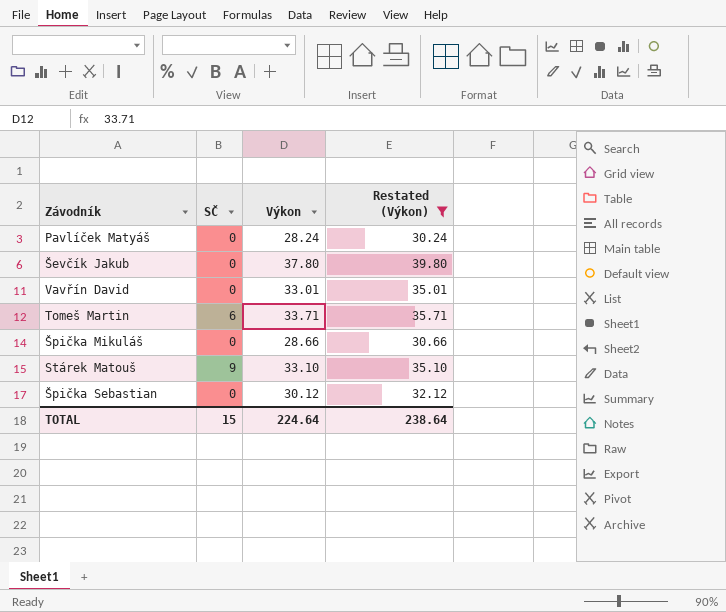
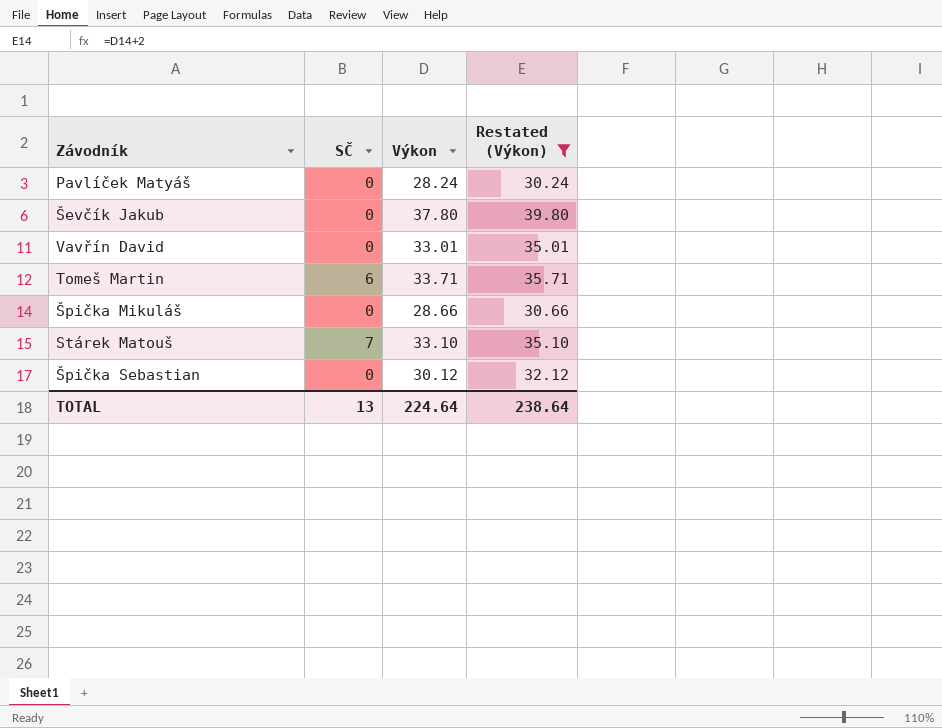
Stárek Matouš | SČ: 9 -> 7
TOTAL | SČ: 15 -> 13

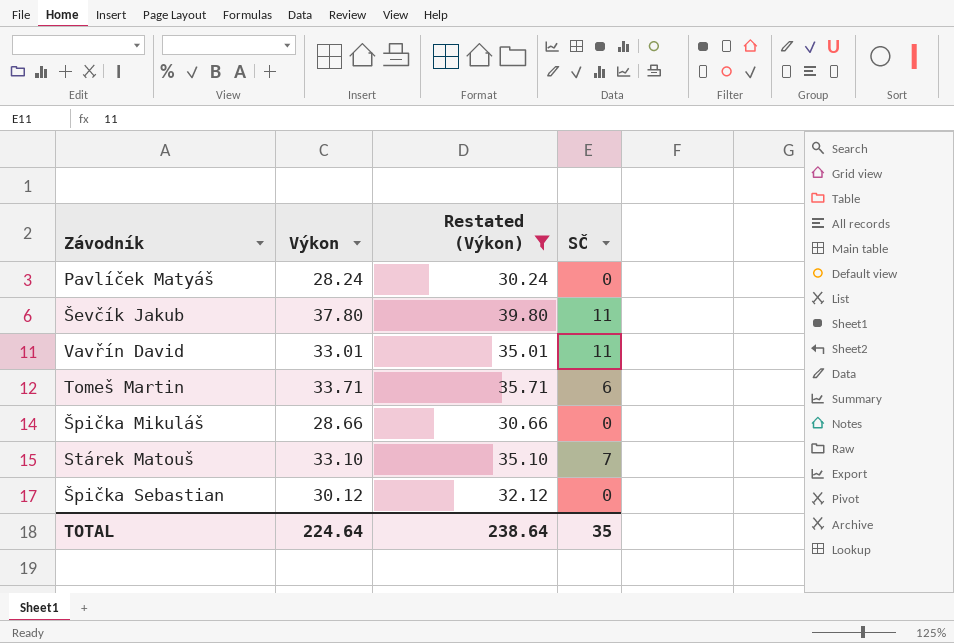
column SČ | position: 2 -> 4
Ševčík Jakub | SČ: 0 -> 11
Vavřín David | SČ: 0 -> 11
TOTAL | SČ: 13 -> 35

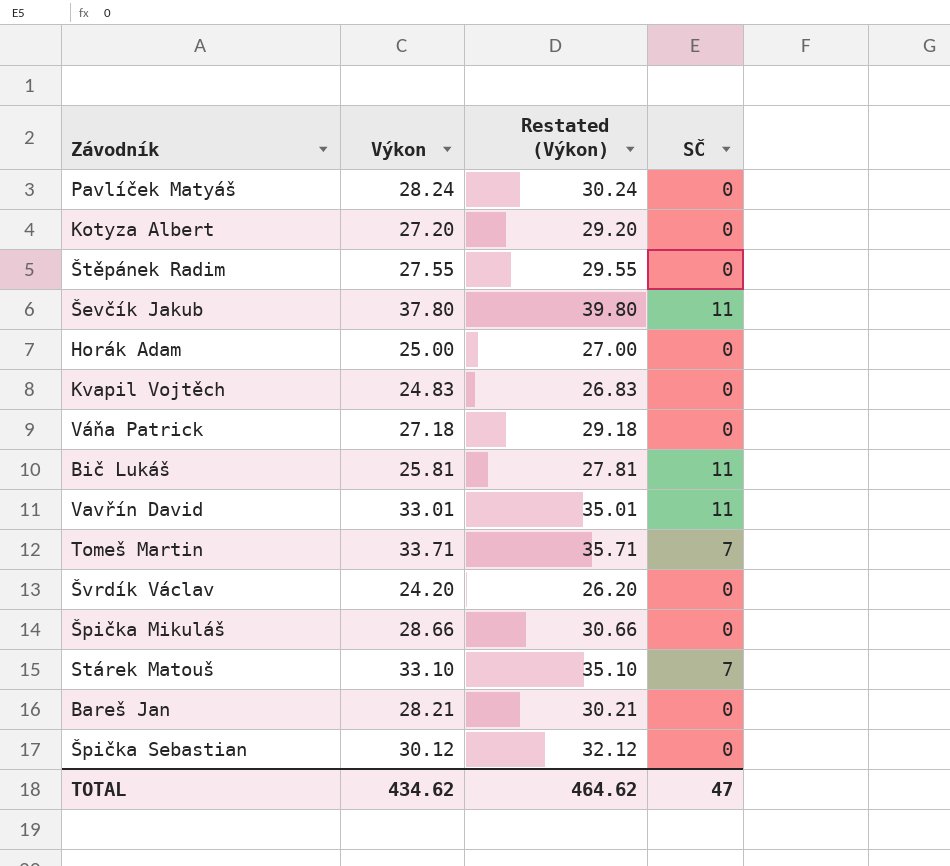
filter: Restated (Výkon) >= 30.24 -> none
Tomeš Martin | SČ: 6 -> 7
TOTAL | Výkon: 224.64 -> 434.62
TOTAL | Restated (Výkon): 238.64 -> 464.62
TOTAL | SČ: 35 -> 47

